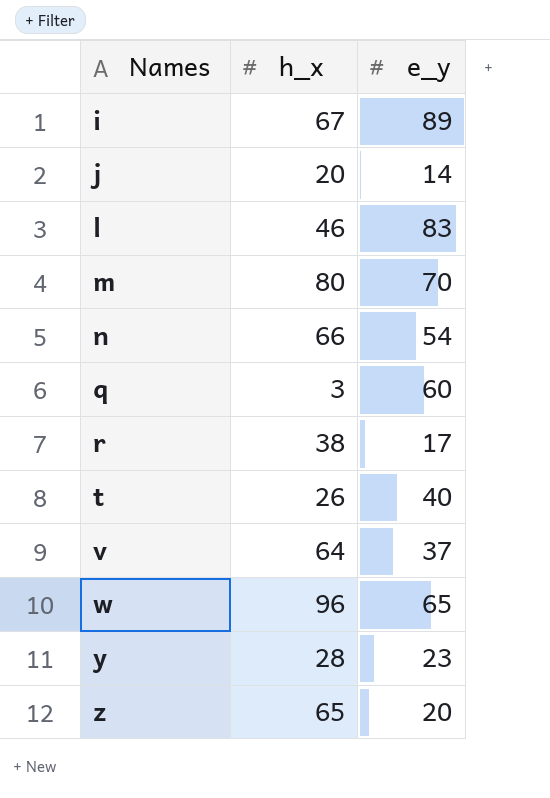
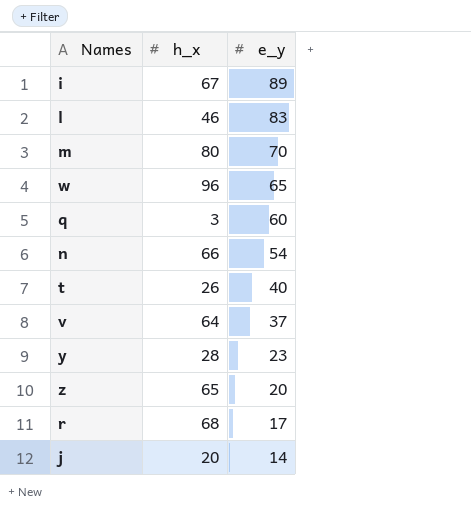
row order: Names ascending -> e_y descending
r | h_x: 38 -> 68

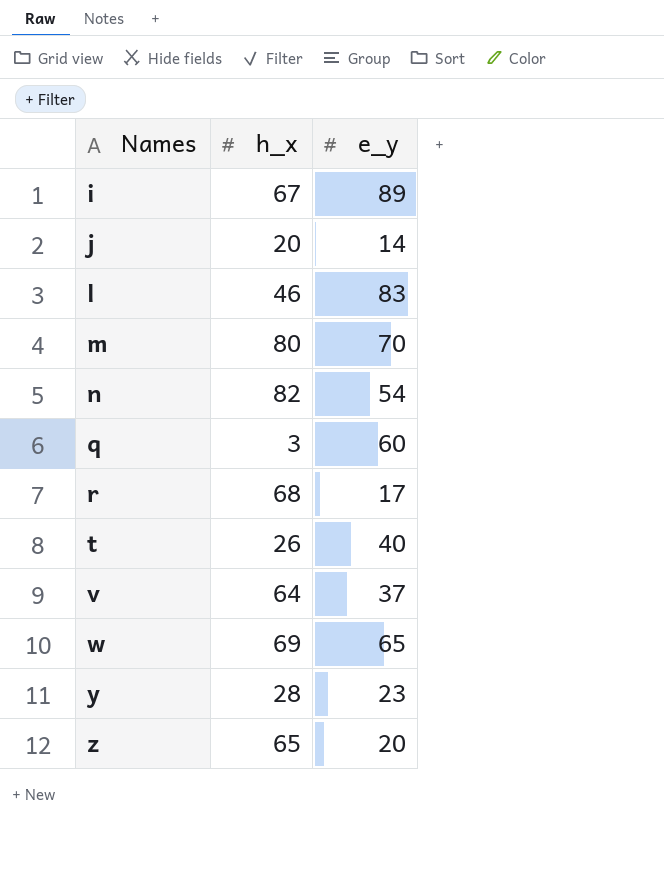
row order: e_y descending -> Names ascending
n | h_x: 66 -> 82
w | h_x: 96 -> 69

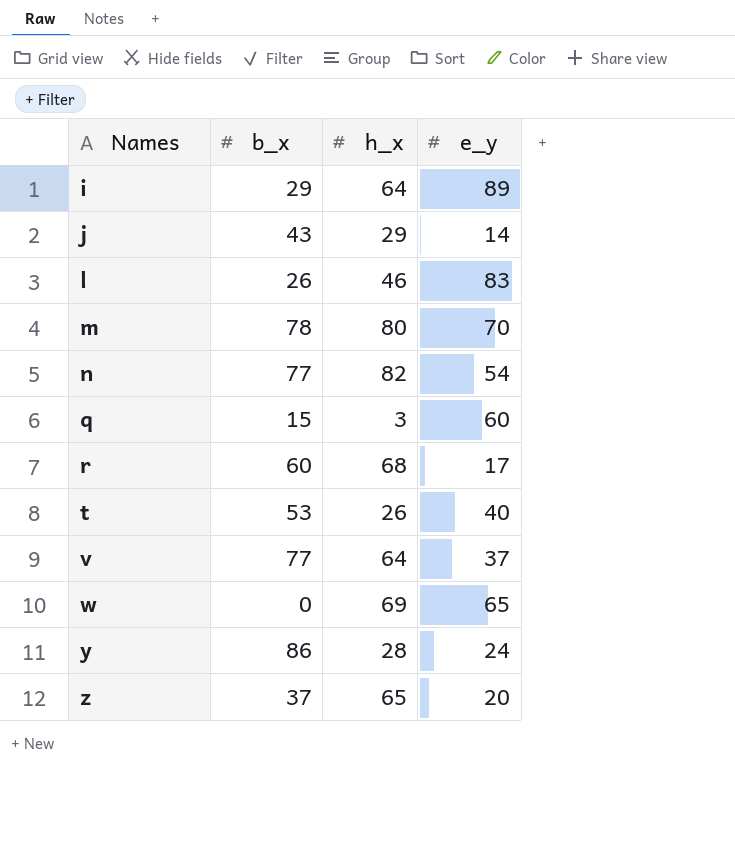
column b_x | position: none -> 2
i | h_x: 67 -> 64
j | h_x: 20 -> 29
y | e_y: 23 -> 24

